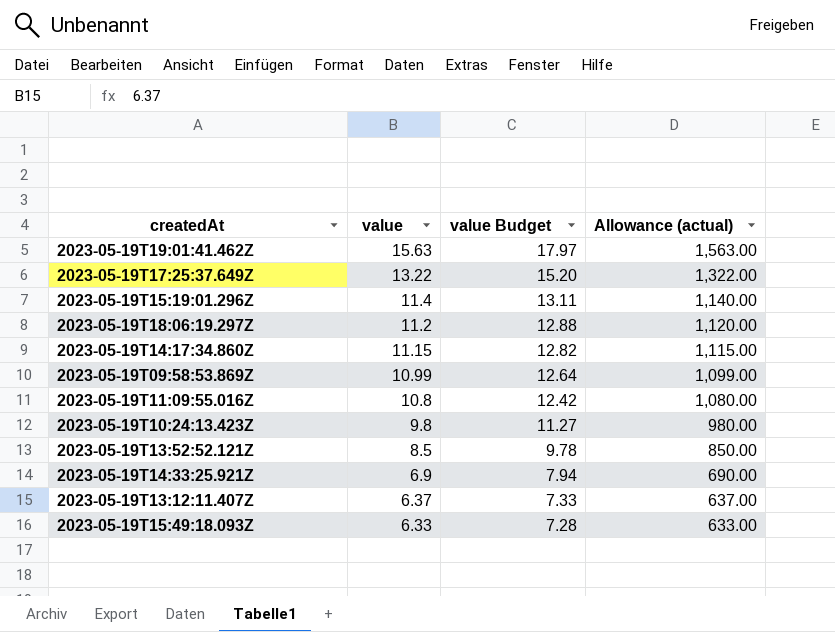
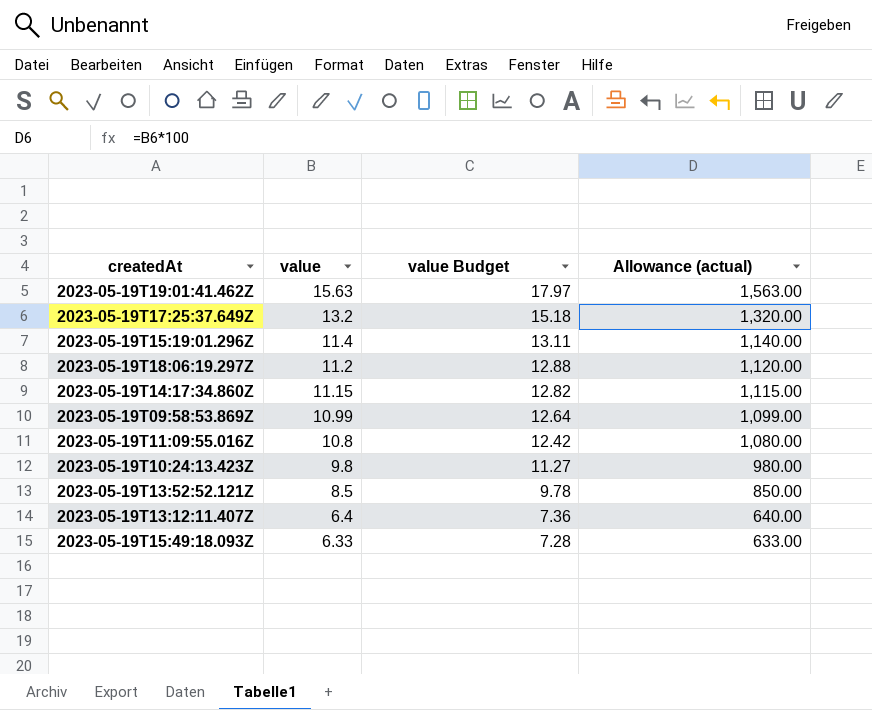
row 2023-05-19T14:33:25.921Z: 6.9 | 7.94 | 690.00 -> none
2023-05-19T17:25:37.649Z | value: 13.22 -> 13.2
2023-05-19T17:25:37.649Z | value Budget: 15.20 -> 15.18
2023-05-19T17:25:37.649Z | Allowance (actual): 1,322.00 -> 1,320.00
2023-05-19T13:12:11.407Z | value: 6.37 -> 6.4
2023-05-19T13:12:11.407Z | value Budget: 7.33 -> 7.36
2023-05-19T13:12:11.407Z | Allowance (actual): 637.00 -> 640.00

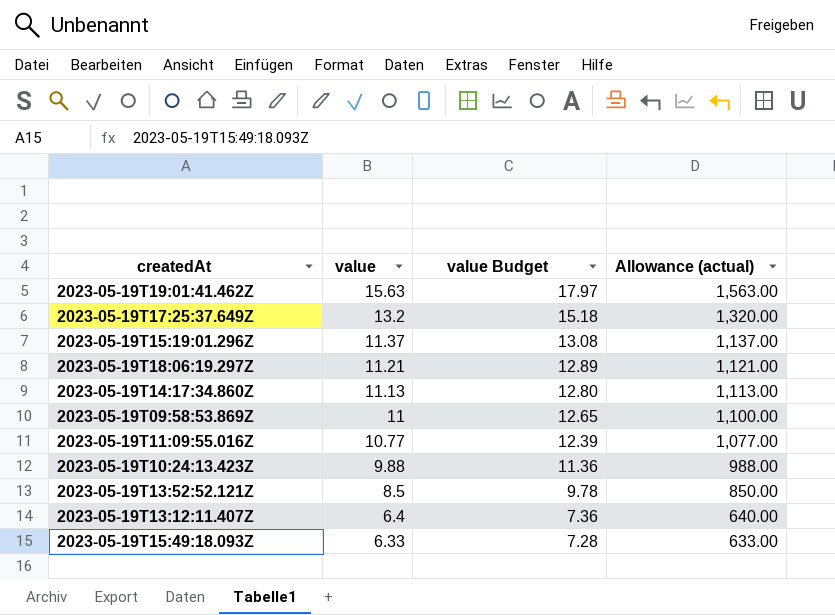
2023-05-19T15:19:01.296Z | value: 11.4 -> 11.37
2023-05-19T15:19:01.296Z | value Budget: 13.11 -> 13.08
2023-05-19T15:19:01.296Z | Allowance (actual): 1,140.00 -> 1,137.00
2023-05-19T18:06:19.297Z | value: 11.2 -> 11.21
2023-05-19T18:06:19.297Z | value Budget: 12.88 -> 12.89
2023-05-19T18:06:19.297Z | Allowance (actual): 1,120.00 -> 1,121.00
2023-05-19T14:17:34.860Z | value: 11.15 -> 11.13
2023-05-19T14:17:34.860Z | value Budget: 12.82 -> 12.80
2023-05-19T14:17:34.860Z | Allowance (actual): 1,115.00 -> 1,113.00
2023-05-19T09:58:53.869Z | value: 10.99 -> 11
2023-05-19T09:58:53.869Z | value Budget: 12.64 -> 12.65
2023-05-19T09:58:53.869Z | Allowance (actual): 1,099.00 -> 1,100.00
2023-05-19T11:09:55.016Z | value: 10.8 -> 10.77
2023-05-19T11:09:55.016Z | value Budget: 12.42 -> 12.39
2023-05-19T11:09:55.016Z | Allowance (actual): 1,080.00 -> 1,077.00
2023-05-19T10:24:13.423Z | value: 9.8 -> 9.88
2023-05-19T10:24:13.423Z | value Budget: 11.27 -> 11.36
2023-05-19T10:24:13.423Z | Allowance (actual): 980.00 -> 988.00

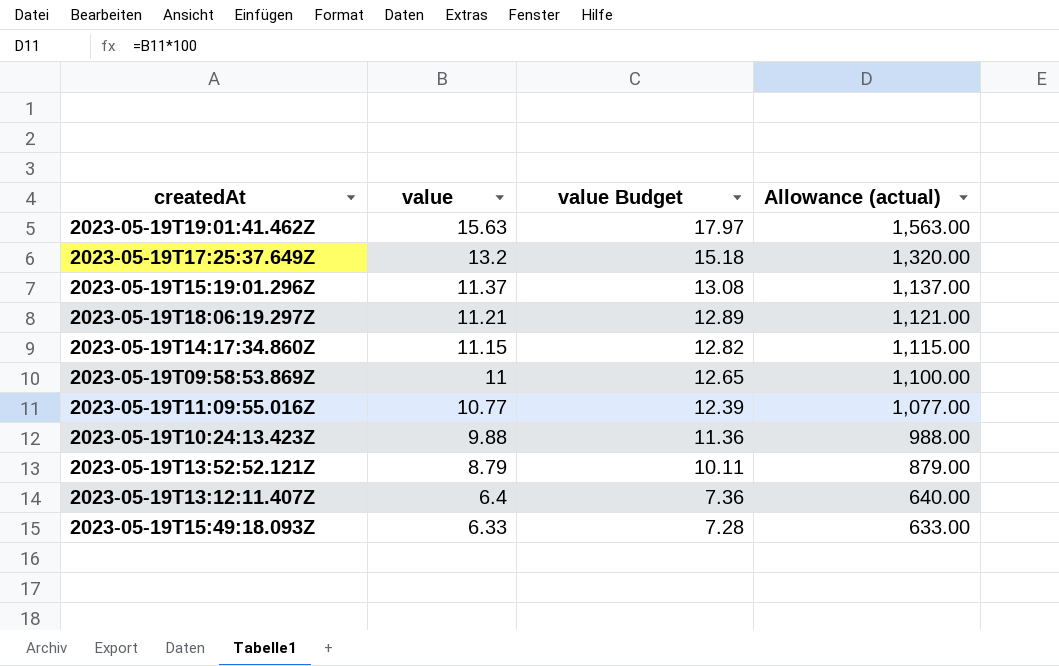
2023-05-19T14:17:34.860Z | value: 11.13 -> 11.15
2023-05-19T14:17:34.860Z | value Budget: 12.80 -> 12.82
2023-05-19T14:17:34.860Z | Allowance (actual): 1,113.00 -> 1,115.00
2023-05-19T13:52:52.121Z | value: 8.5 -> 8.79
2023-05-19T13:52:52.121Z | value Budget: 9.78 -> 10.11
2023-05-19T13:52:52.121Z | Allowance (actual): 850.00 -> 879.00

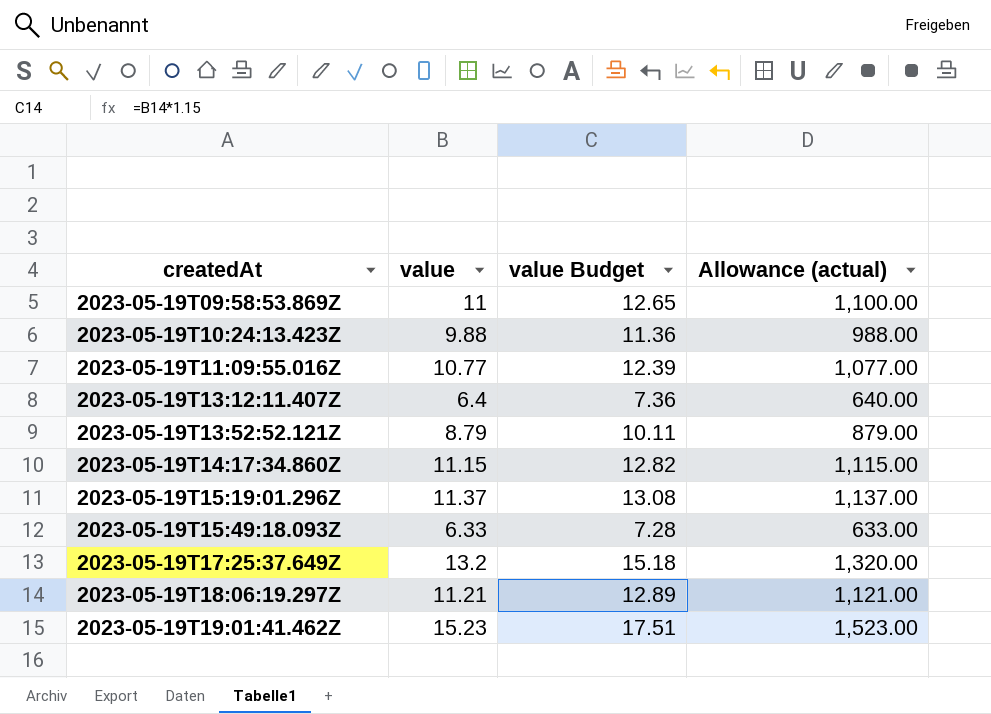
row order: value descending -> createdAt ascending
2023-05-19T19:01:41.462Z | value: 15.63 -> 15.23
2023-05-19T19:01:41.462Z | value Budget: 17.97 -> 17.51
2023-05-19T19:01:41.462Z | Allowance (actual): 1,563.00 -> 1,523.00

